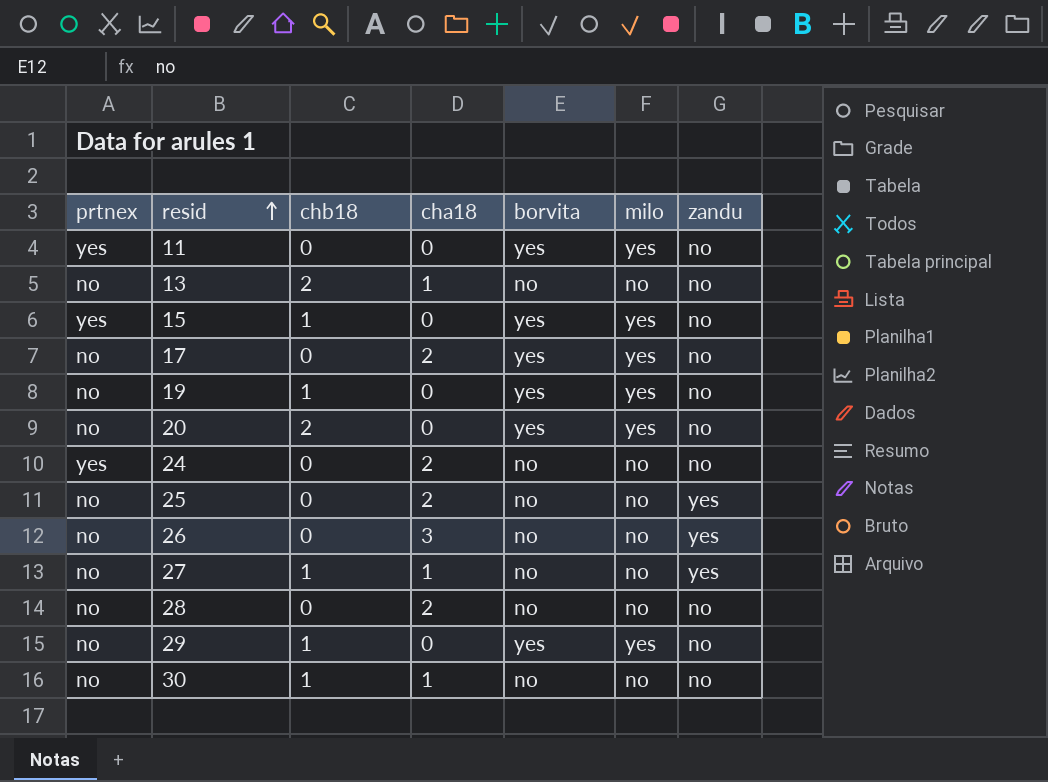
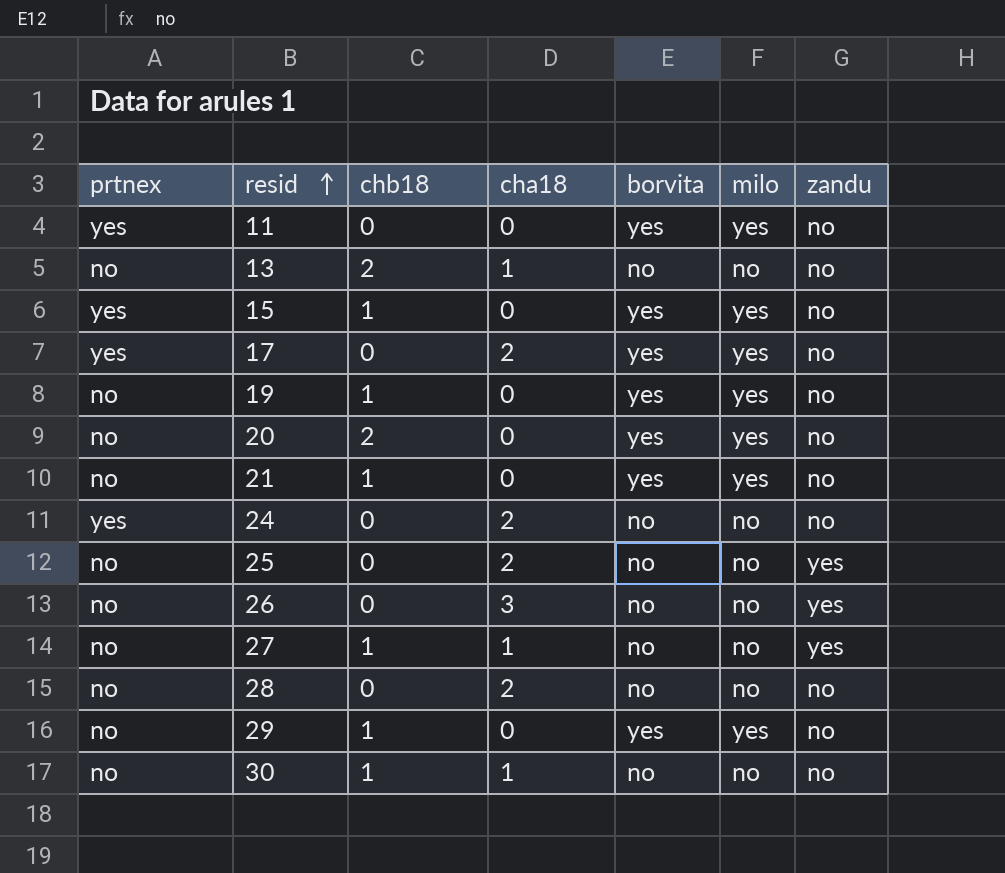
17 | prtnex: no -> yes
row 21: none -> no | 1 | 0 | yes | yes | no

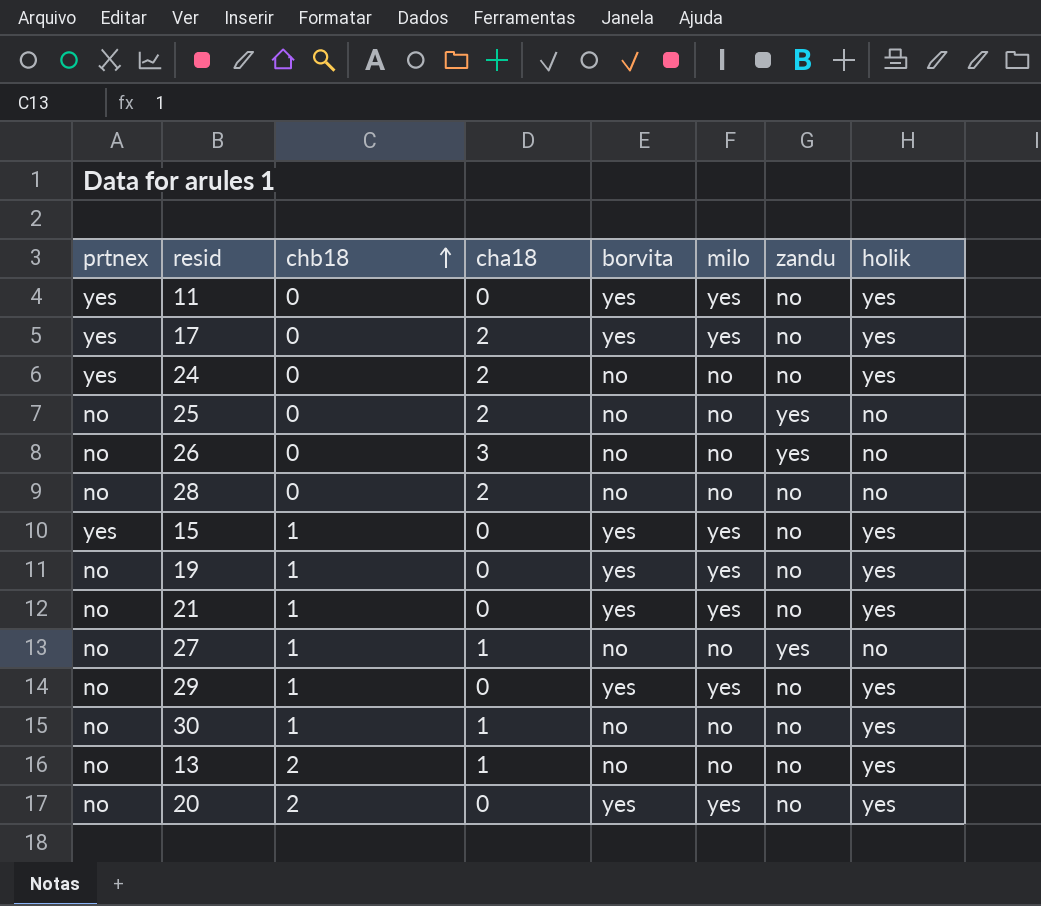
row order: resid ascending -> chb18 ascending
column holik | position: none -> 8

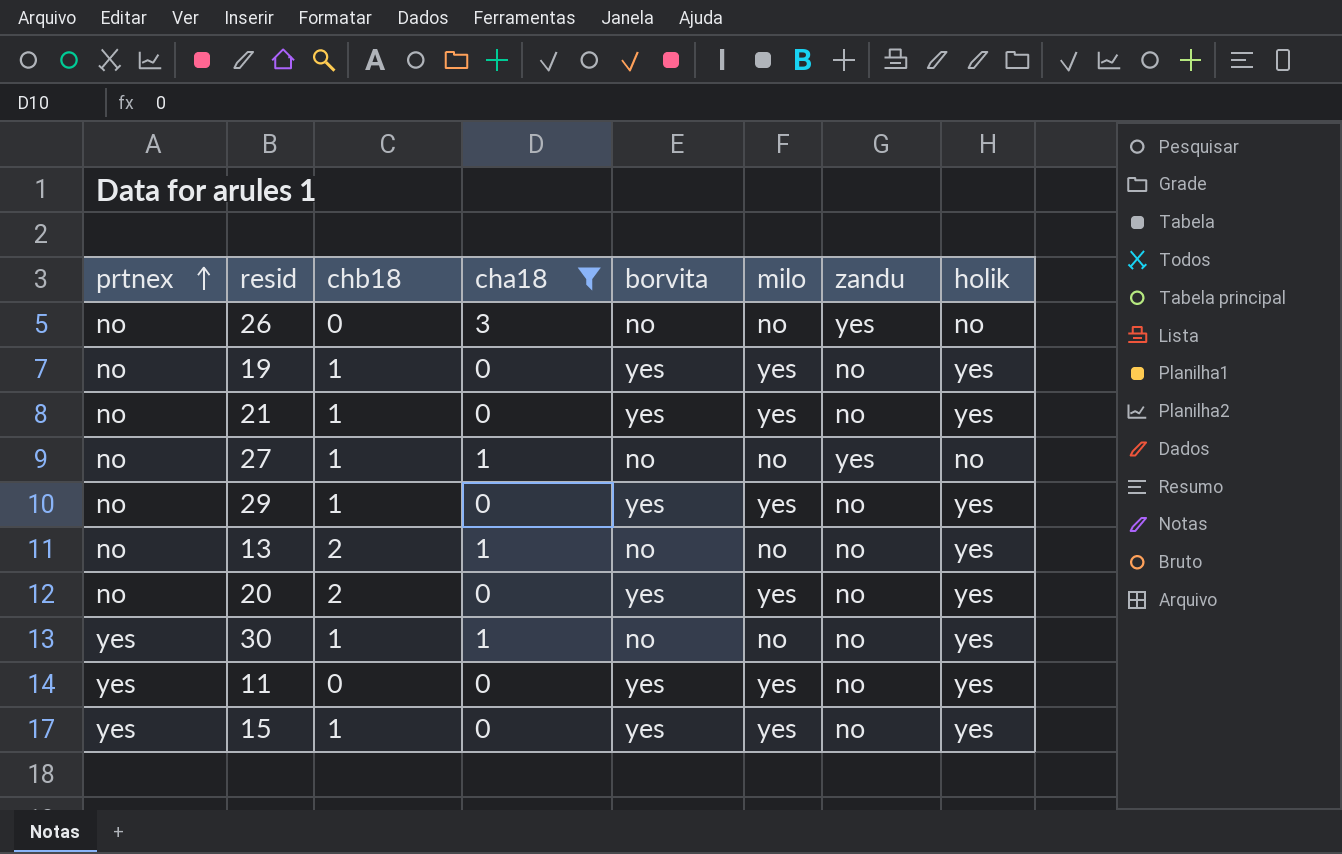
filter: none -> cha18 != 2
row order: chb18 ascending -> prtnex ascending
30 | prtnex: no -> yes

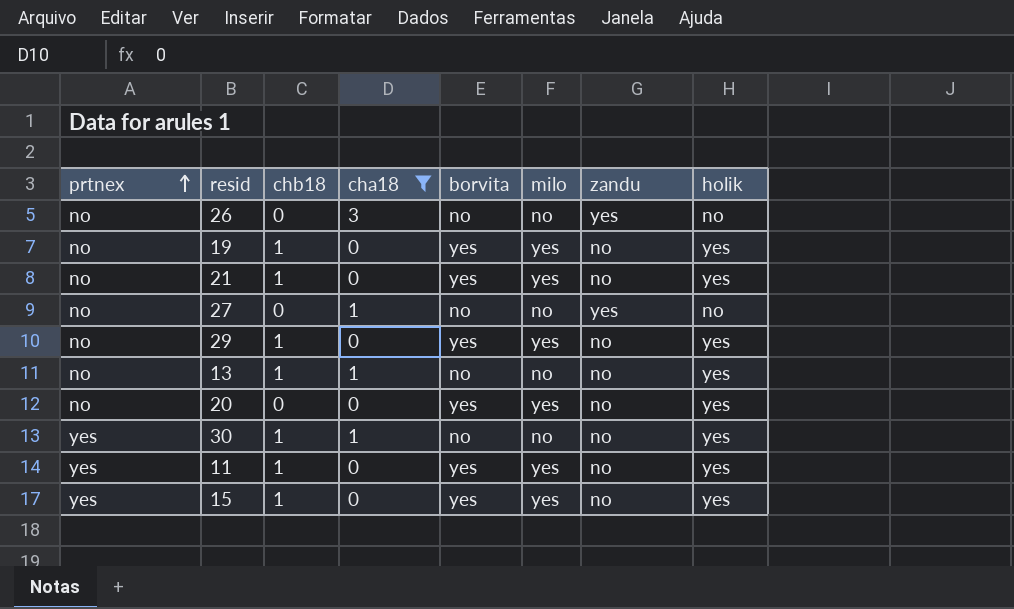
27 | chb18: 1 -> 0
13 | chb18: 2 -> 1
20 | chb18: 2 -> 0
11 | chb18: 0 -> 1

